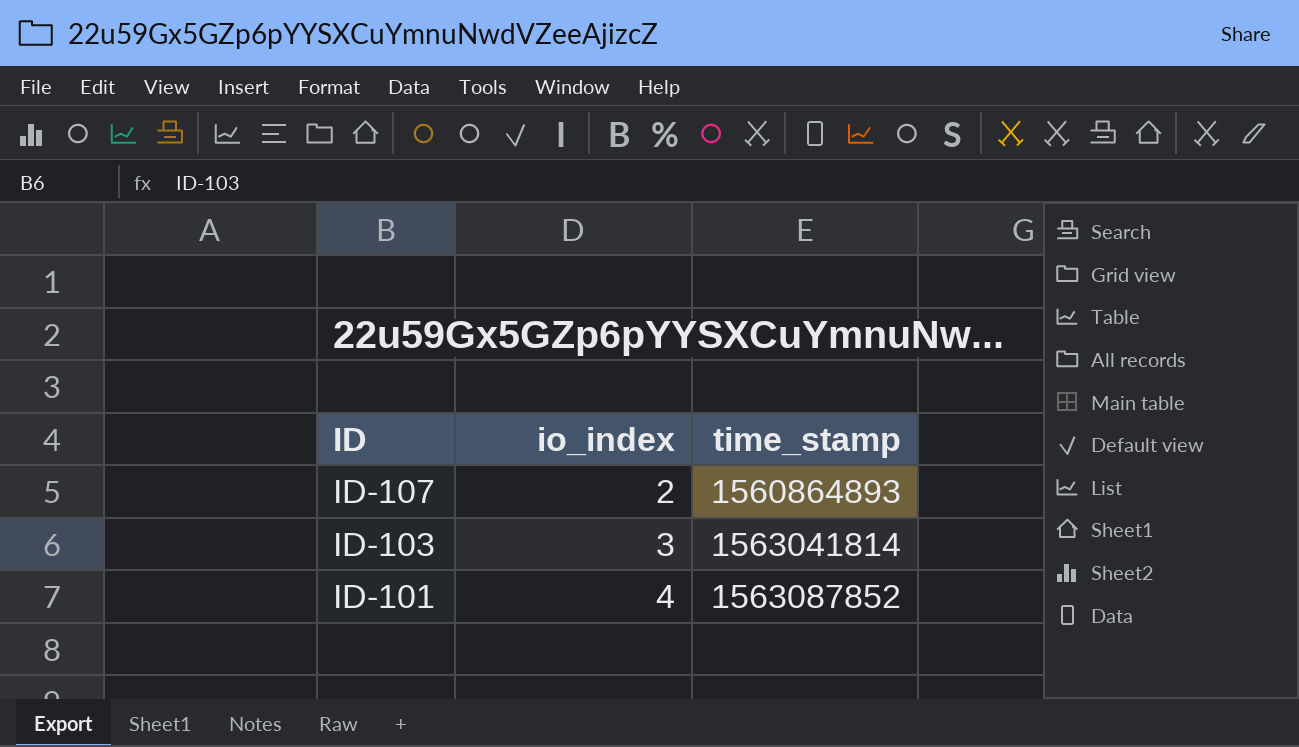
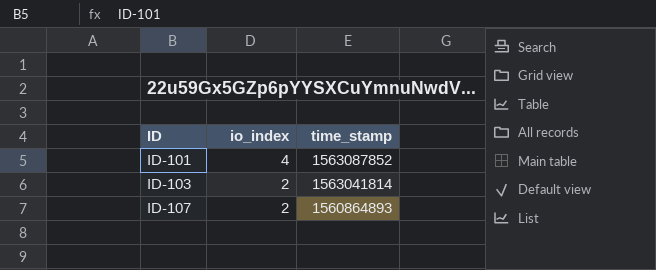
row order: ID descending -> ID ascending
ID-103 | io_index: 3 -> 2

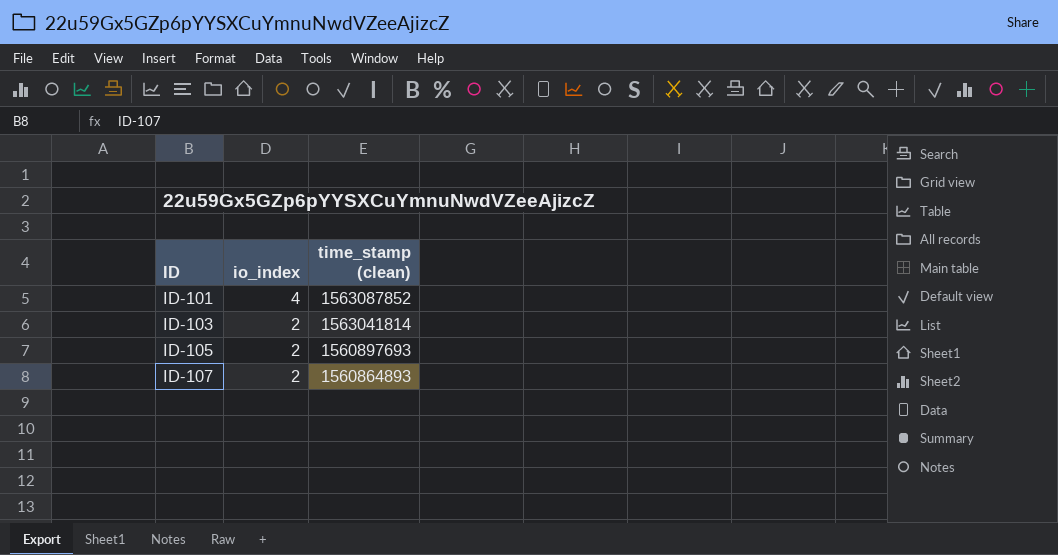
column name: time_stamp -> time_stamp (clean)
row ID-105: none -> 2 | 1560897693

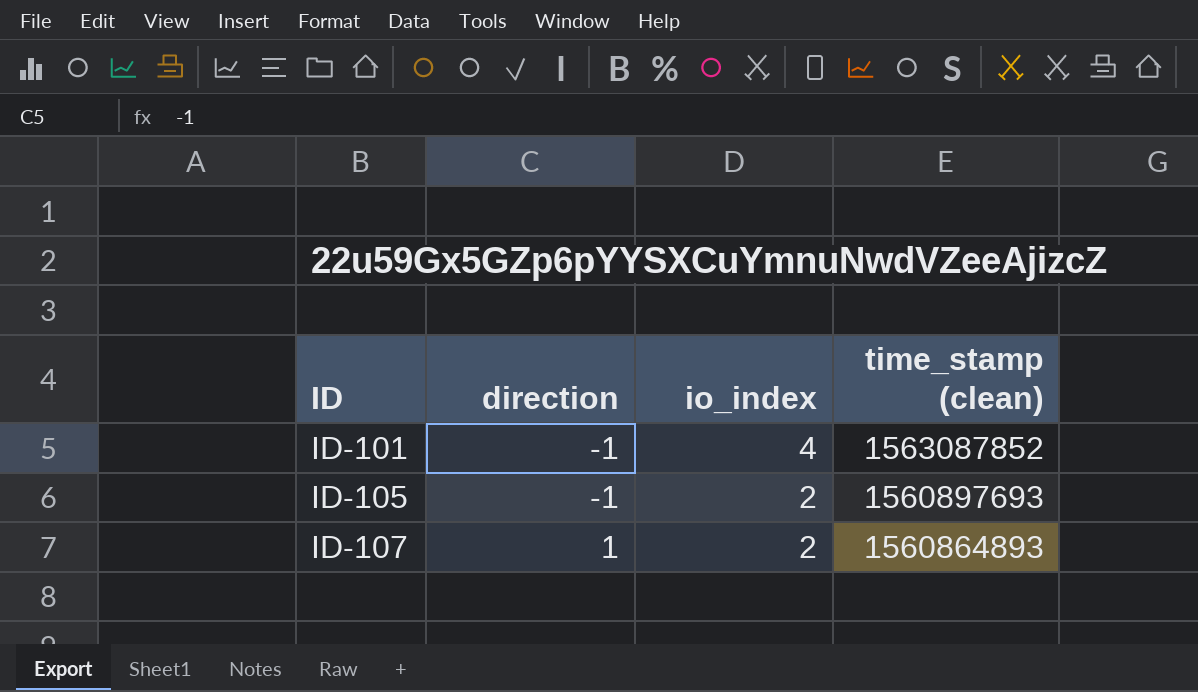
column direction | position: none -> 2
row ID-103: 2 | 1563041814 -> none

